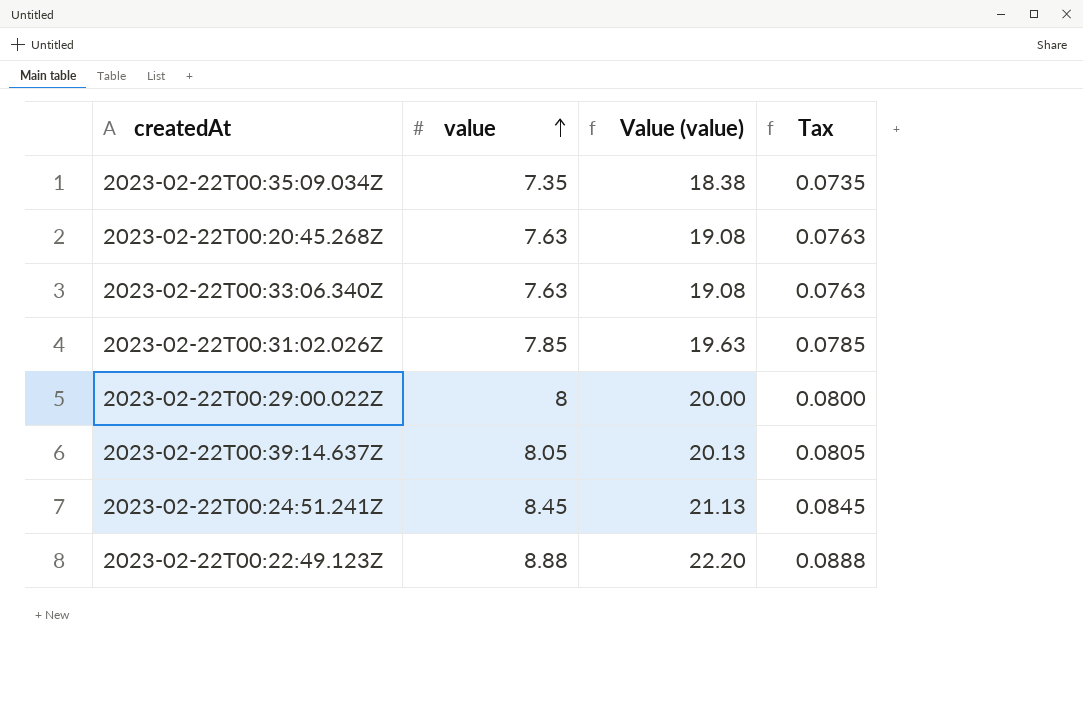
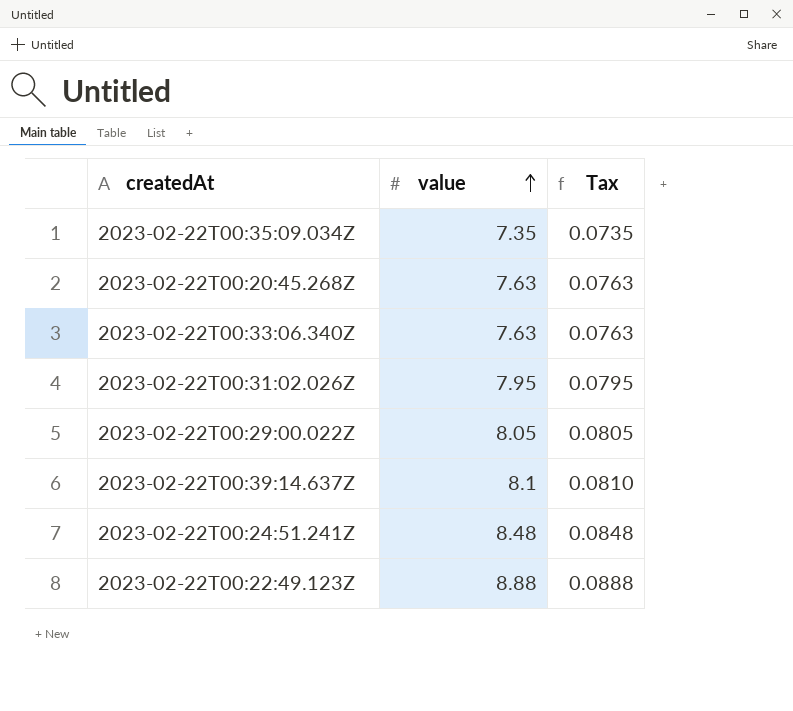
column Value (value) | formula: [value] * 2.5 -> none
2023-02-22T00:31:02.026Z | value: 7.85 -> 7.95
2023-02-22T00:31:02.026Z | Tax: 0.0785 -> 0.0795
2023-02-22T00:29:00.022Z | value: 8 -> 8.05
2023-02-22T00:29:00.022Z | Tax: 0.0800 -> 0.0805
2023-02-22T00:39:14.637Z | value: 8.05 -> 8.1
2023-02-22T00:39:14.637Z | Tax: 0.0805 -> 0.0810
2023-02-22T00:24:51.241Z | value: 8.45 -> 8.48
2023-02-22T00:24:51.241Z | Tax: 0.0845 -> 0.0848

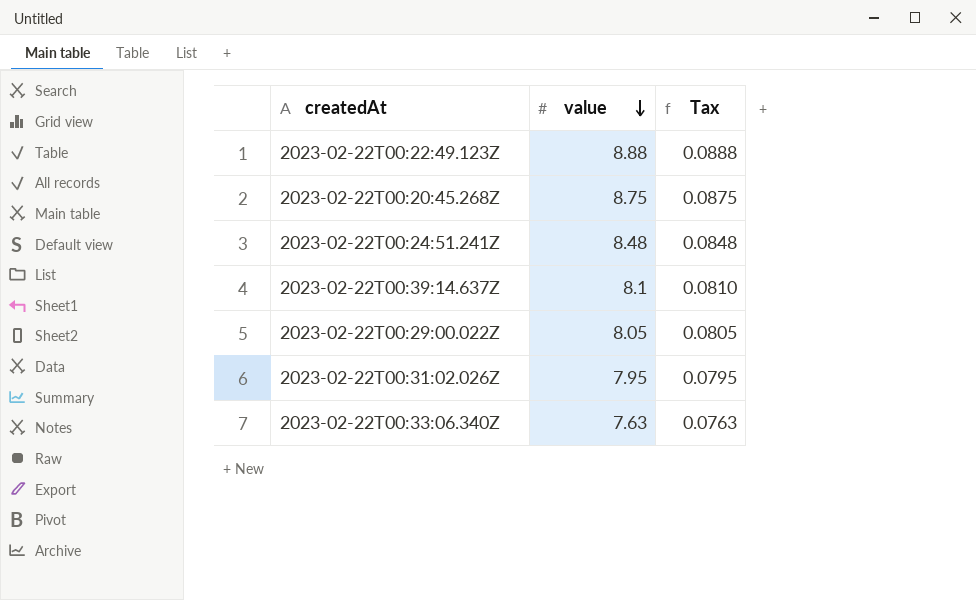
row order: value ascending -> value descending
row 2023-02-22T00:35:09.034Z: 7.35 | 0.0735 -> none
2023-02-22T00:20:45.268Z | value: 7.63 -> 8.75
2023-02-22T00:20:45.268Z | Tax: 0.0763 -> 0.0875

